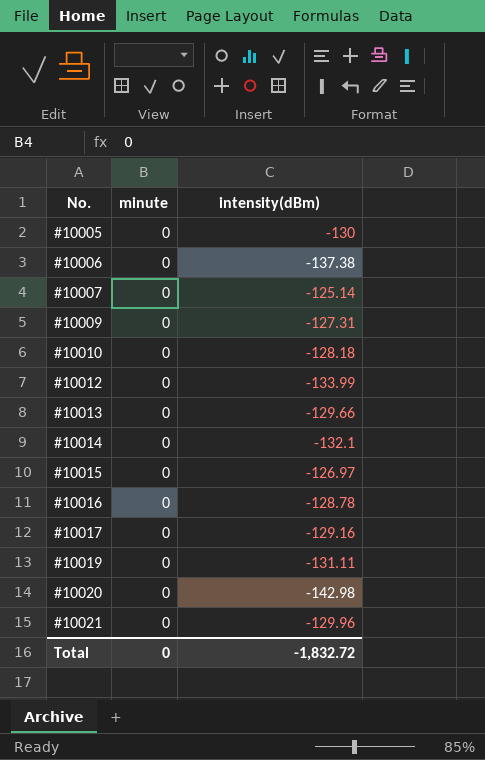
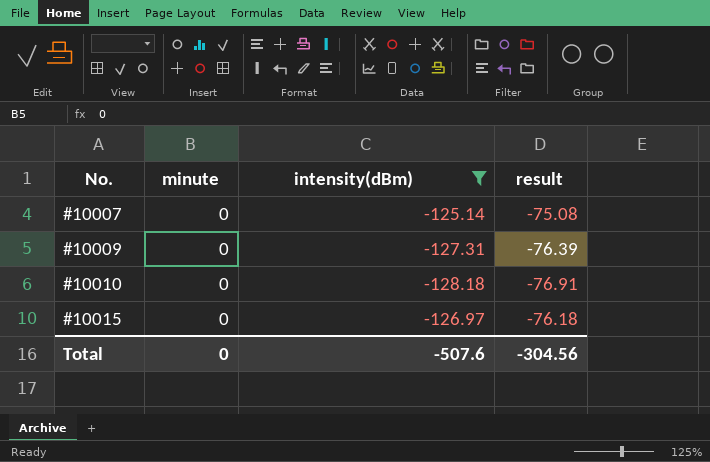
filter: none -> intensity(dBm) >= -128.18
column result | formula: none -> [intensity(dBm)] * 0.6
Total | intensity(dBm): -1,832.72 -> -507.6

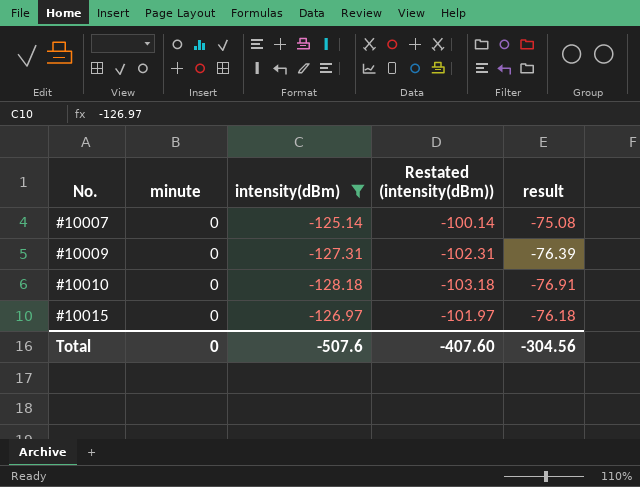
column Restated (intensity(dBm)) | formula: none -> [intensity(dBm)] + 25

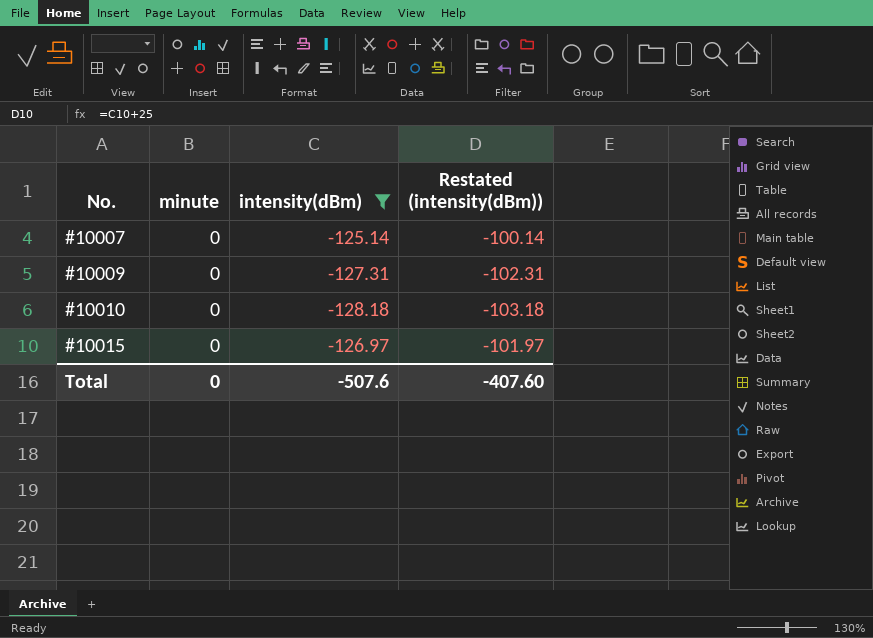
column result | formula: [intensity(dBm)] * 0.6 -> none

